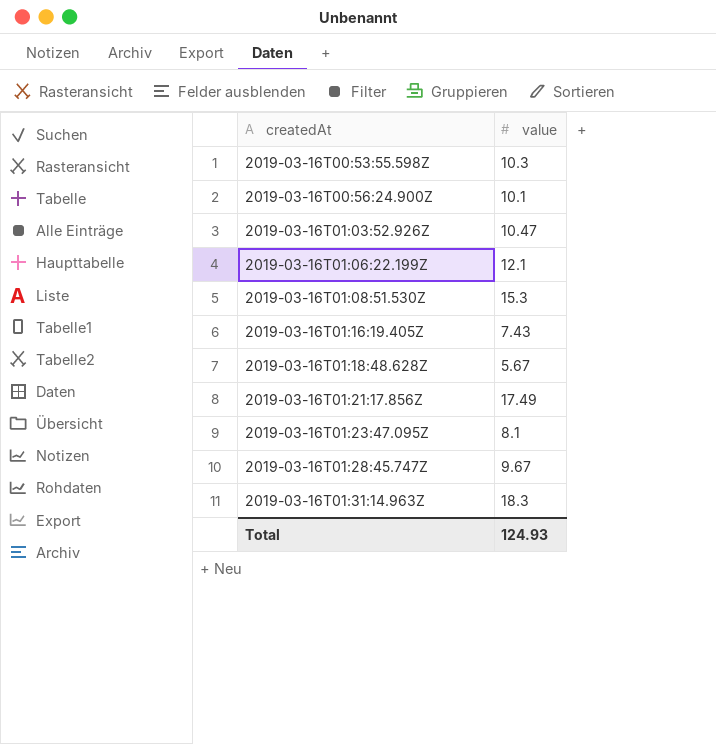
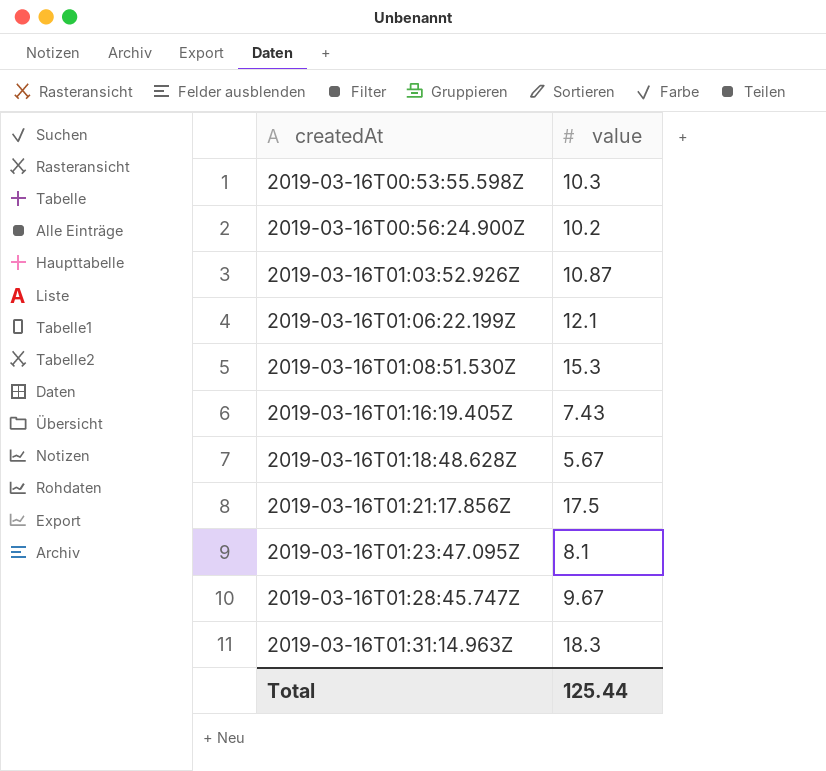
2019-03-16T00:56:24.900Z | value: 10.1 -> 10.2
2019-03-16T01:03:52.926Z | value: 10.47 -> 10.87
2019-03-16T01:21:17.856Z | value: 17.49 -> 17.5
Total | value: 124.93 -> 125.44

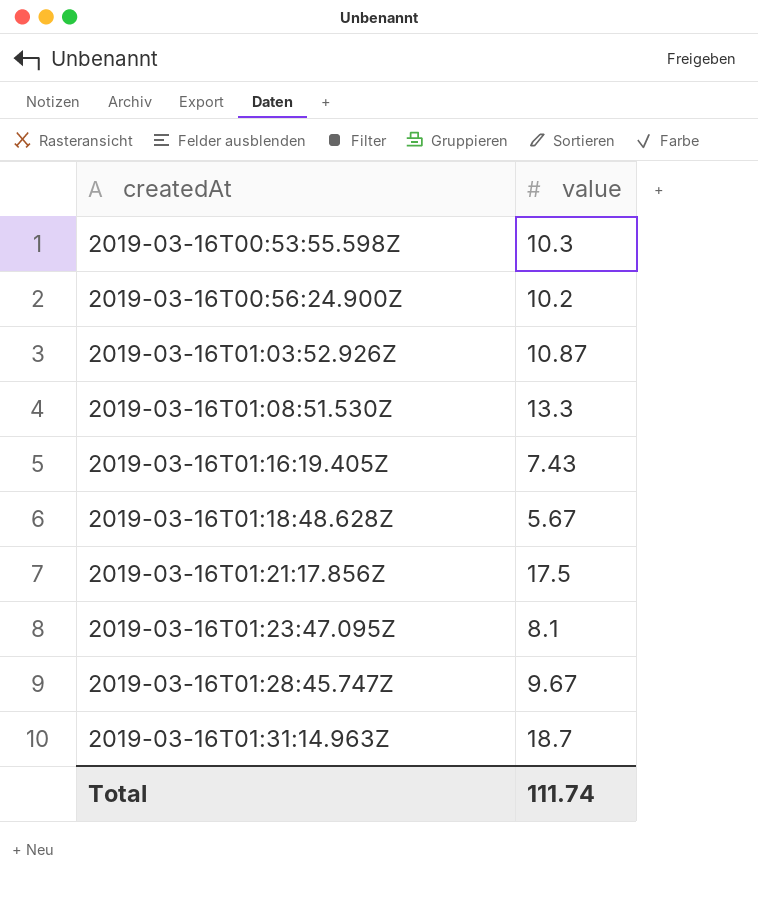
row 2019-03-16T01:06:22.199Z: 12.1 -> none
2019-03-16T01:08:51.530Z | value: 15.3 -> 13.3
2019-03-16T01:31:14.963Z | value: 18.3 -> 18.7
Total | value: 125.44 -> 111.74

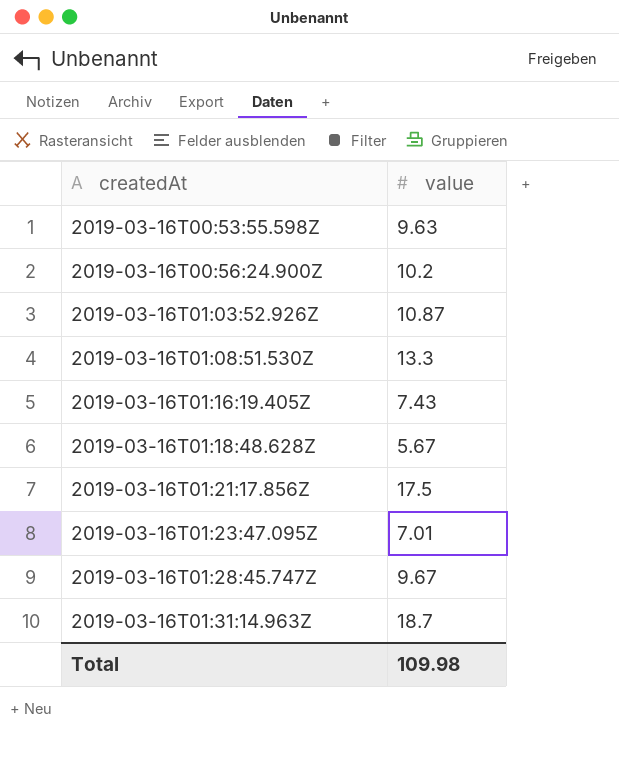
2019-03-16T00:53:55.598Z | value: 10.3 -> 9.63
2019-03-16T01:23:47.095Z | value: 8.1 -> 7.01
Total | value: 111.74 -> 109.98

